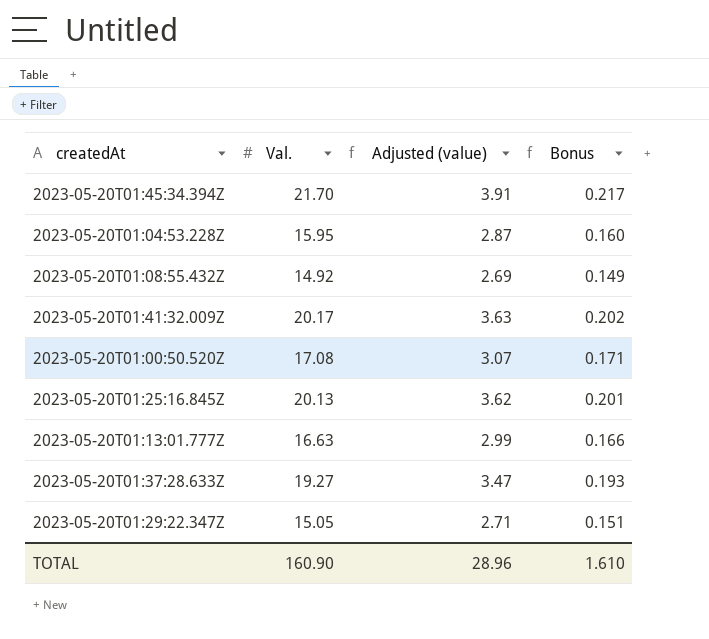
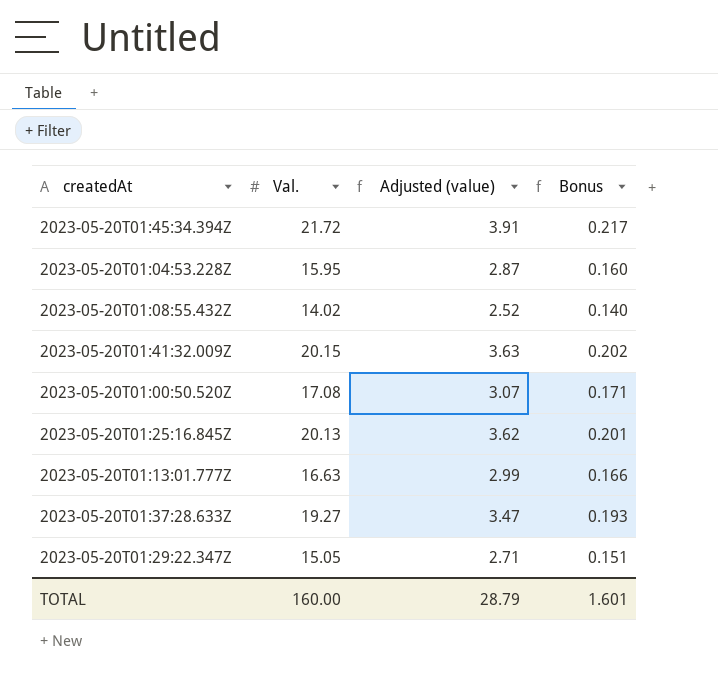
2023-05-20T01:45:34.394Z | Val.: 21.70 -> 21.72
2023-05-20T01:08:55.432Z | Val.: 14.92 -> 14.02
2023-05-20T01:08:55.432Z | Adjusted (value): 2.69 -> 2.52
2023-05-20T01:08:55.432Z | Bonus: 0.149 -> 0.140
2023-05-20T01:41:32.009Z | Val.: 20.17 -> 20.15
TOTAL | Val.: 160.90 -> 160.00
TOTAL | Adjusted (value): 28.96 -> 28.79
TOTAL | Bonus: 1.610 -> 1.601

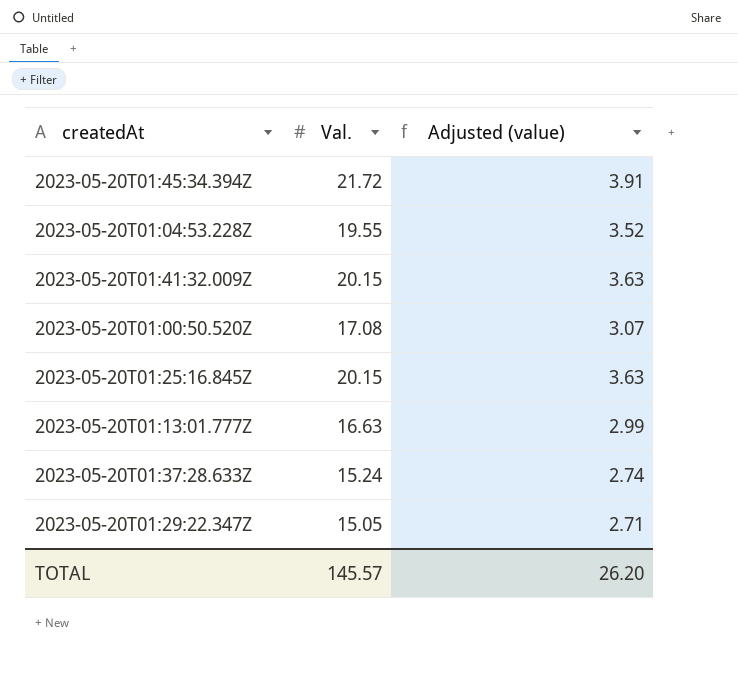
column Bonus | formula: [Val.] * 0.01 -> none
row 2023-05-20T01:08:55.432Z: 14.02 | 2.52 | 0.140 -> none
2023-05-20T01:04:53.228Z | Val.: 15.95 -> 19.55
2023-05-20T01:04:53.228Z | Adjusted (value): 2.87 -> 3.52
2023-05-20T01:25:16.845Z | Val.: 20.13 -> 20.15
2023-05-20T01:25:16.845Z | Adjusted (value): 3.62 -> 3.63
2023-05-20T01:37:28.633Z | Val.: 19.27 -> 15.24
2023-05-20T01:37:28.633Z | Adjusted (value): 3.47 -> 2.74
TOTAL | Val.: 160.00 -> 145.57
TOTAL | Adjusted (value): 28.79 -> 26.20

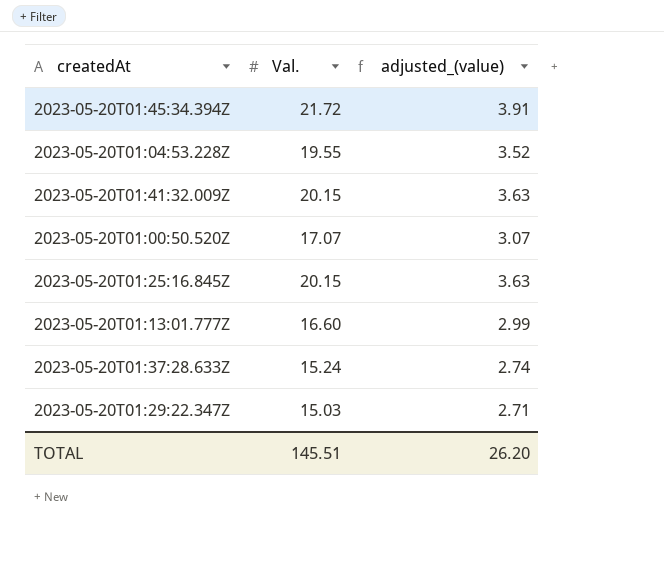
column name: Adjusted (value) -> adjusted_(value)
2023-05-20T01:00:50.520Z | Val.: 17.08 -> 17.07
2023-05-20T01:13:01.777Z | Val.: 16.63 -> 16.60
2023-05-20T01:29:22.347Z | Val.: 15.05 -> 15.03
TOTAL | Val.: 145.57 -> 145.51

